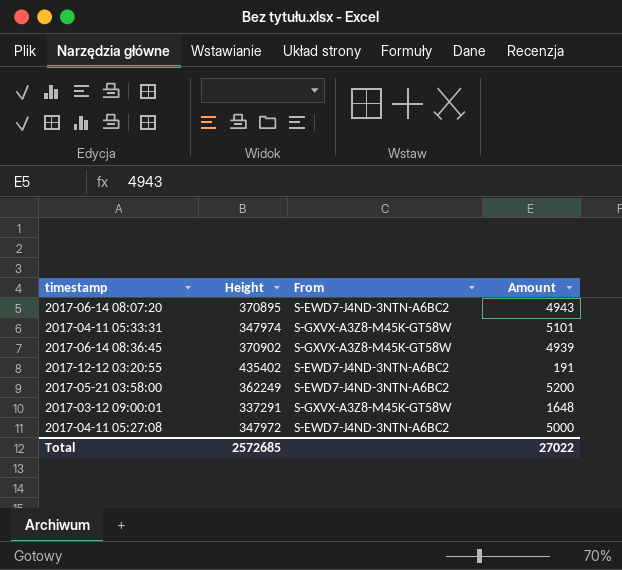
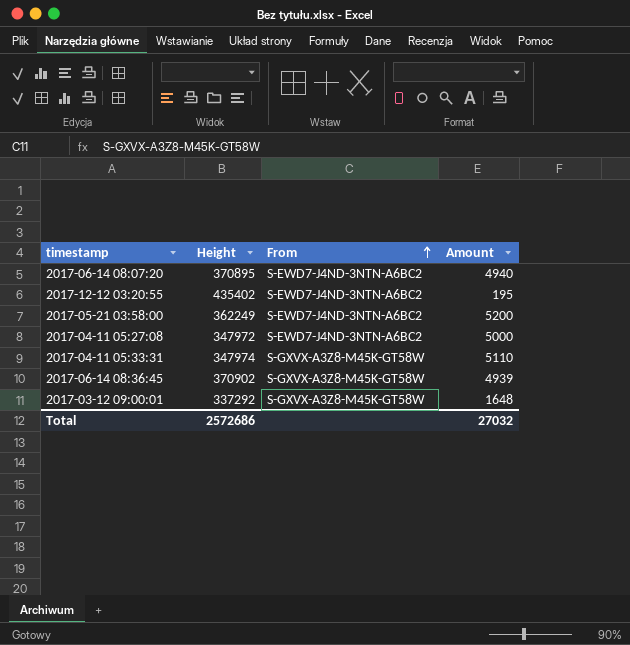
row order: none -> From ascending
2017-06-14 08:07:20 | Amount: 4943 -> 4940
2017-12-12 03:20:55 | Amount: 191 -> 195
2017-04-11 05:33:31 | Amount: 5101 -> 5110
2017-03-12 09:00:01 | Height: 337291 -> 337292
Total | Height: 2572685 -> 2572686
Total | Amount: 27022 -> 27032

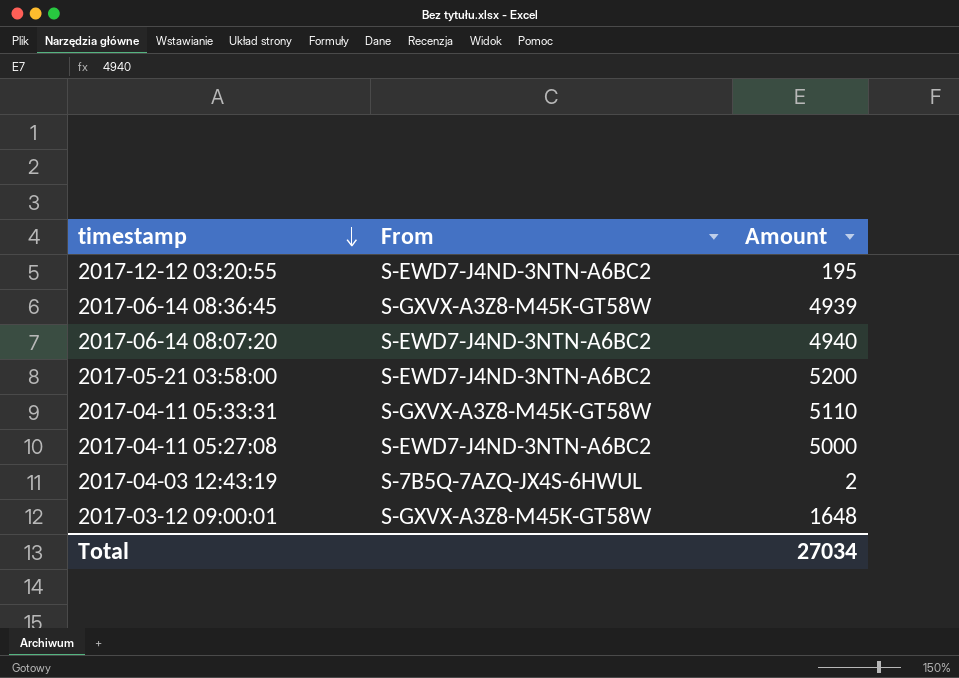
row order: From ascending -> timestamp descending
column Height | position: 2 -> none
row 2017-04-03 12:43:19: none -> S-7B5Q-7AZQ-JX4S-6HWUL | 2
Total | Amount: 27032 -> 27034

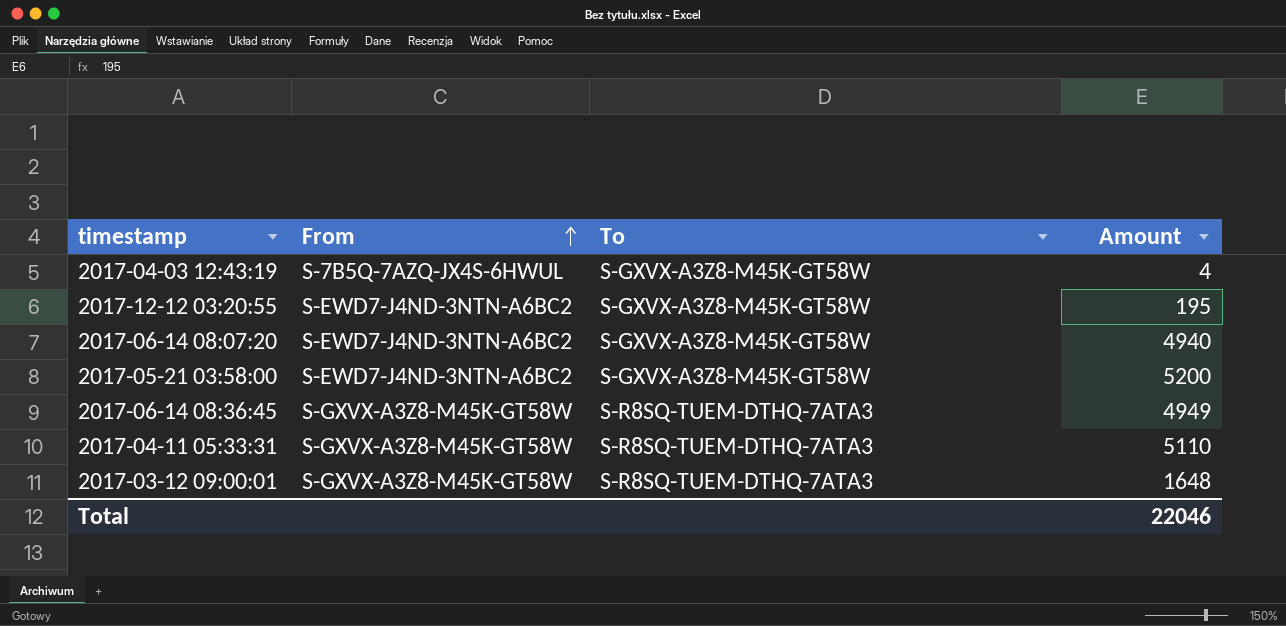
row order: timestamp descending -> From ascending
column To | position: none -> 3
row 2017-04-11 05:27:08: S-EWD7-J4ND-3NTN-A6BC2 | 5000 -> none
2017-04-03 12:43:19 | Amount: 2 -> 4
2017-06-14 08:36:45 | Amount: 4939 -> 4949
Total | Amount: 27034 -> 22046

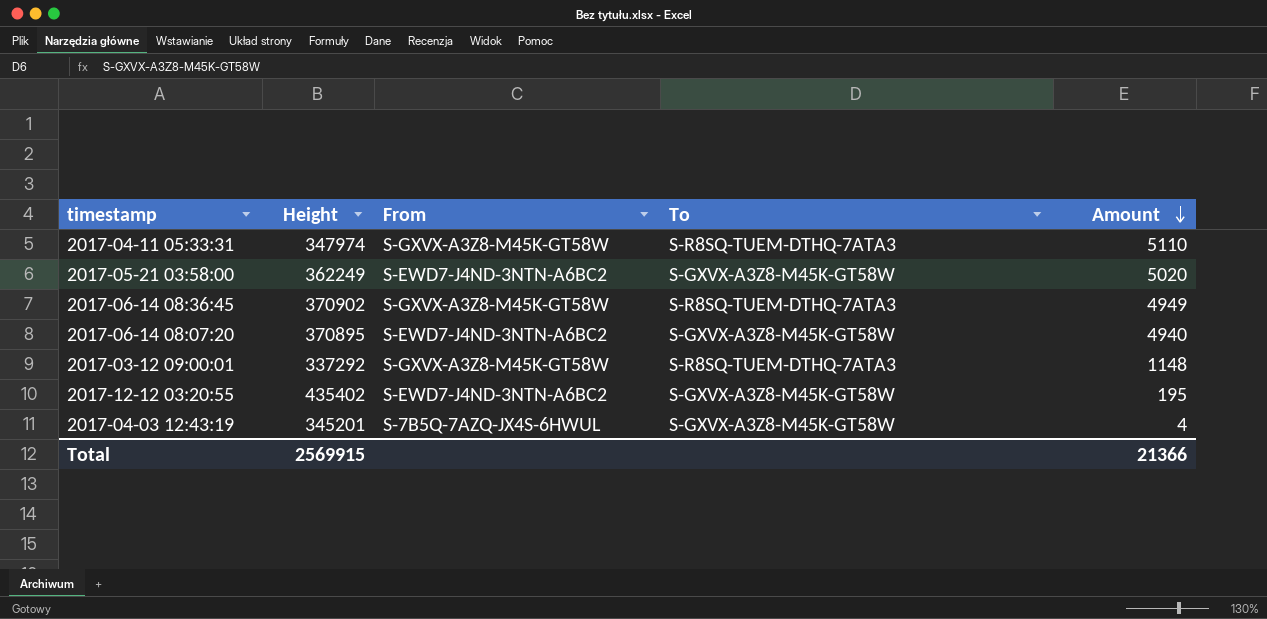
row order: From ascending -> Amount descending
column Height | position: none -> 2
2017-05-21 03:58:00 | Amount: 5200 -> 5020
2017-03-12 09:00:01 | Amount: 1648 -> 1148
Total | Amount: 22046 -> 21366

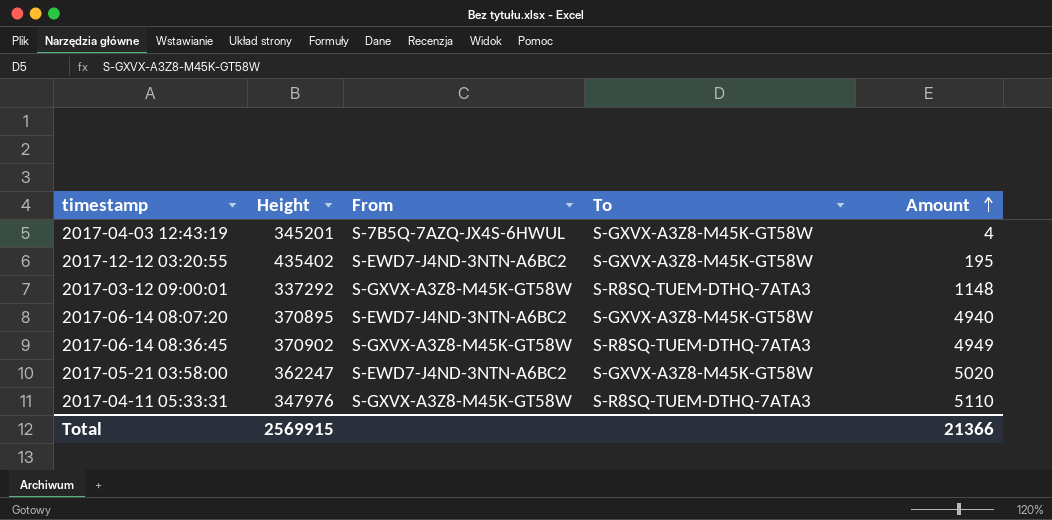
row order: Amount descending -> Amount ascending
2017-05-21 03:58:00 | Height: 362249 -> 362247
2017-04-11 05:33:31 | Height: 347974 -> 347976

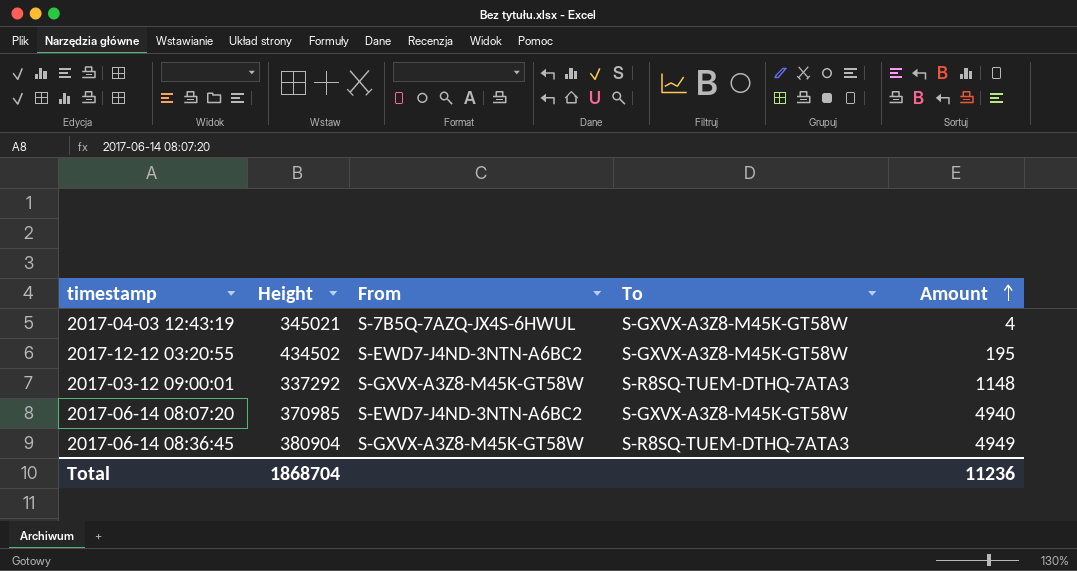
row 2017-05-21 03:58:00: 362247 | S-EWD7-J4ND-3NTN-A6BC2 | S-GXVX-A3Z8-M45K-GT58W | 5020 -> none
row 2017-04-11 05:33:31: 347976 | S-GXVX-A3Z8-M45K-GT58W | S-R8SQ-TUEM-DTHQ-7ATA3 | 5110 -> none
2017-04-03 12:43:19 | Height: 345201 -> 345021
2017-12-12 03:20:55 | Height: 435402 -> 434502
2017-06-14 08:07:20 | Height: 370895 -> 370985
2017-06-14 08:36:45 | Height: 370902 -> 380904
Total | Height: 2569915 -> 1868704
Total | Amount: 21366 -> 11236

